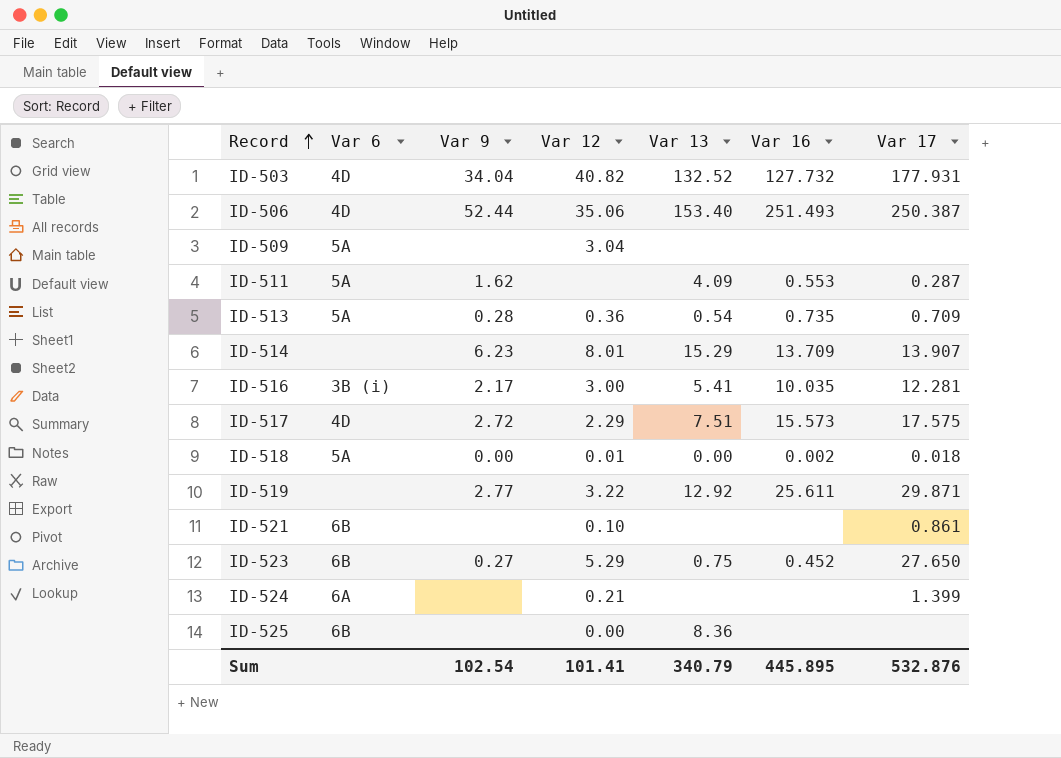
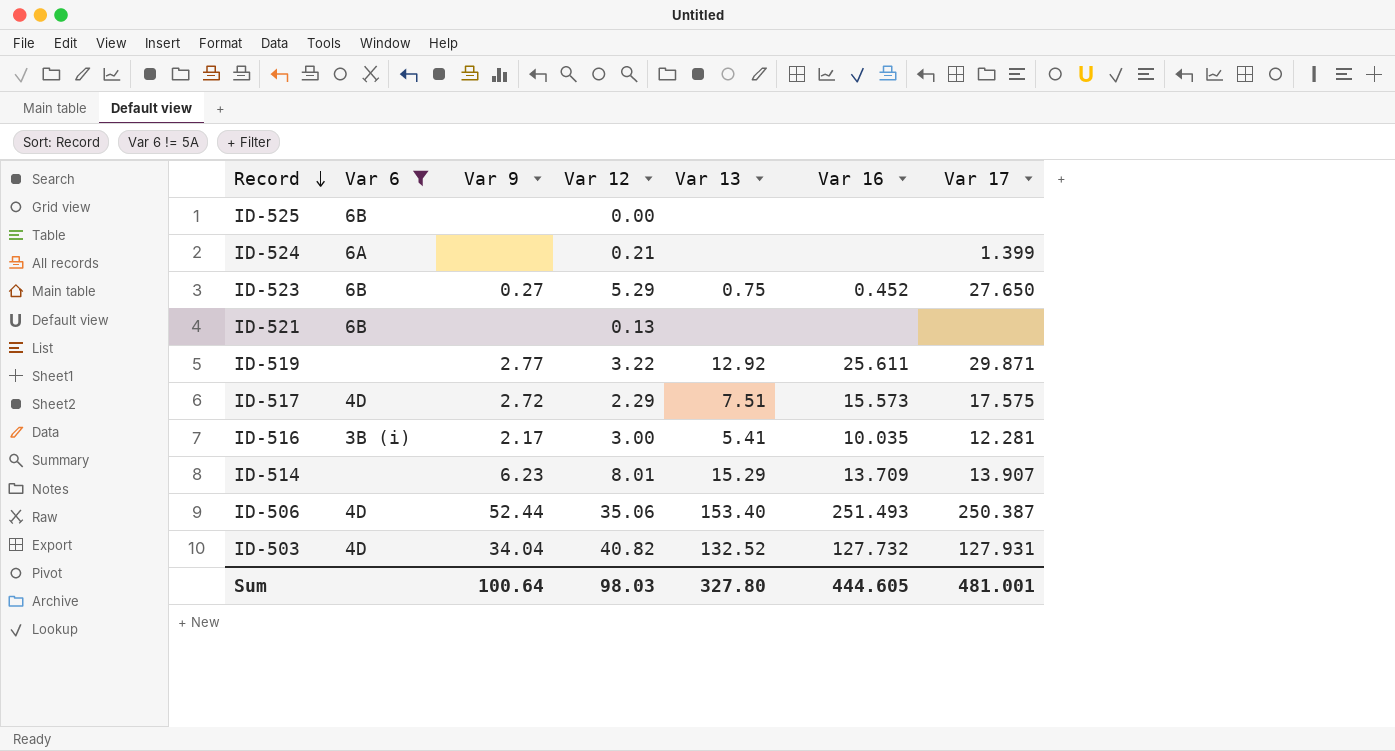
filter: none -> Var 6 != 5A
row order: Record ascending -> Record descending
ID-525 | Var 13: 8.36 -> none
ID-521 | Var 12: 0.10 -> 0.13
ID-521 | Var 17: 0.861 -> none
ID-503 | Var 17: 177.931 -> 127.931
Sum | Var 9: 102.54 -> 100.64
Sum | Var 12: 101.41 -> 98.03
Sum | Var 13: 340.79 -> 327.80
Sum | Var 16: 445.895 -> 444.605
Sum | Var 17: 532.876 -> 481.001

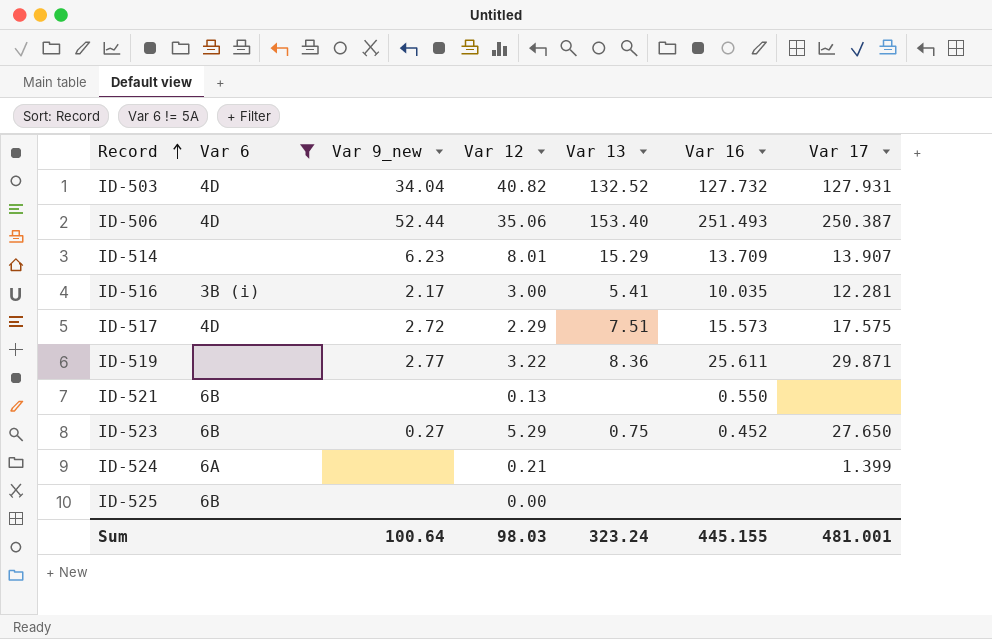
row order: Record descending -> Record ascending
column name: Var 9 -> Var 9_new
ID-519 | Var 13: 12.92 -> 8.36
ID-521 | Var 16: none -> 0.550
Sum | Var 13: 327.80 -> 323.24
Sum | Var 16: 444.605 -> 445.155

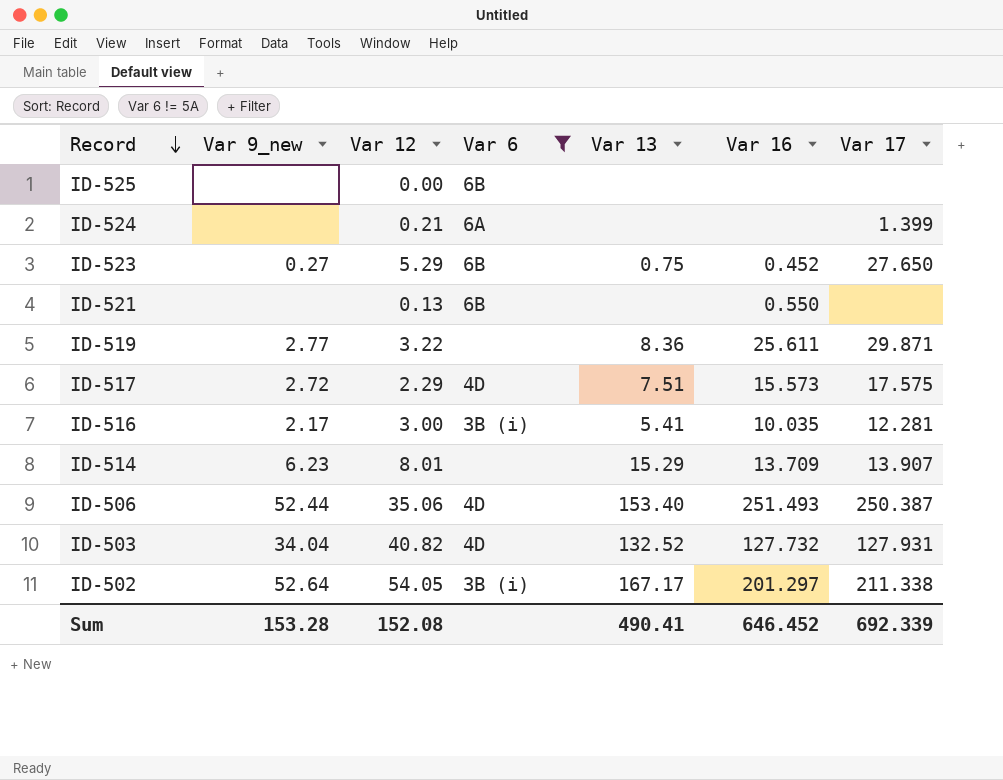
row order: Record ascending -> Record descending
column Var 6 | position: 2 -> 4
row ID-502: none -> 52.64 | 54.05 | 3B (i) | 167.17 | 201.297 | 211.338
Sum | Var 9_new: 100.64 -> 153.28
Sum | Var 12: 98.03 -> 152.08
Sum | Var 13: 323.24 -> 490.41
Sum | Var 16: 445.155 -> 646.452
Sum | Var 17: 481.001 -> 692.339

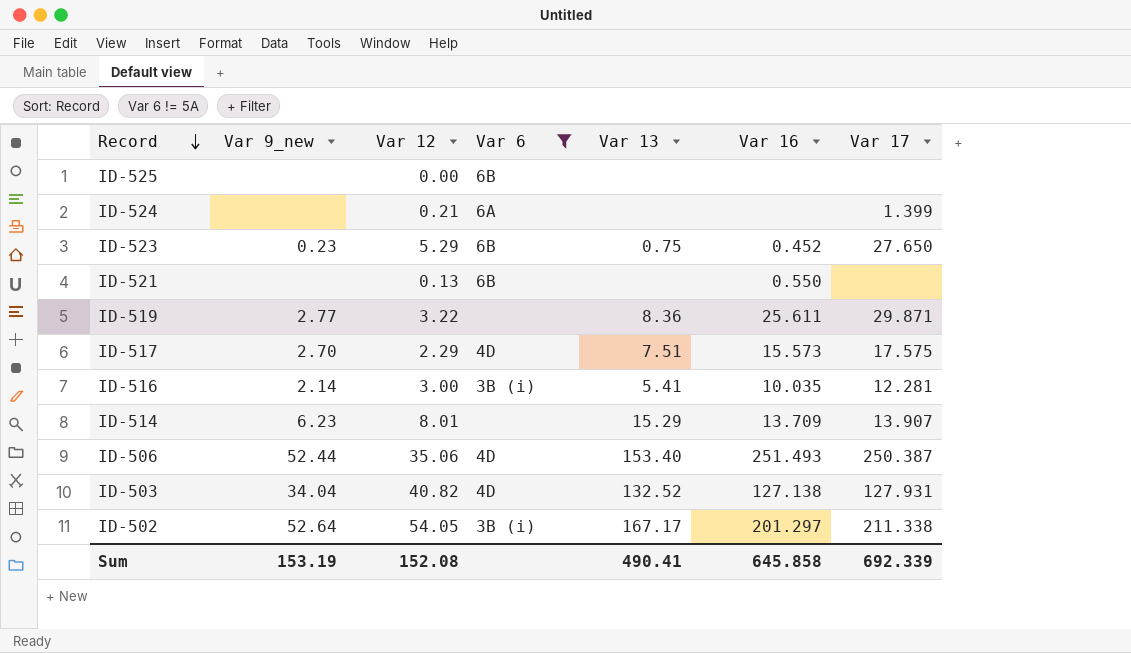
ID-523 | Var 9_new: 0.27 -> 0.23
ID-517 | Var 9_new: 2.72 -> 2.70
ID-516 | Var 9_new: 2.17 -> 2.14
ID-503 | Var 16: 127.732 -> 127.138
Sum | Var 9_new: 153.28 -> 153.19
Sum | Var 16: 646.452 -> 645.858

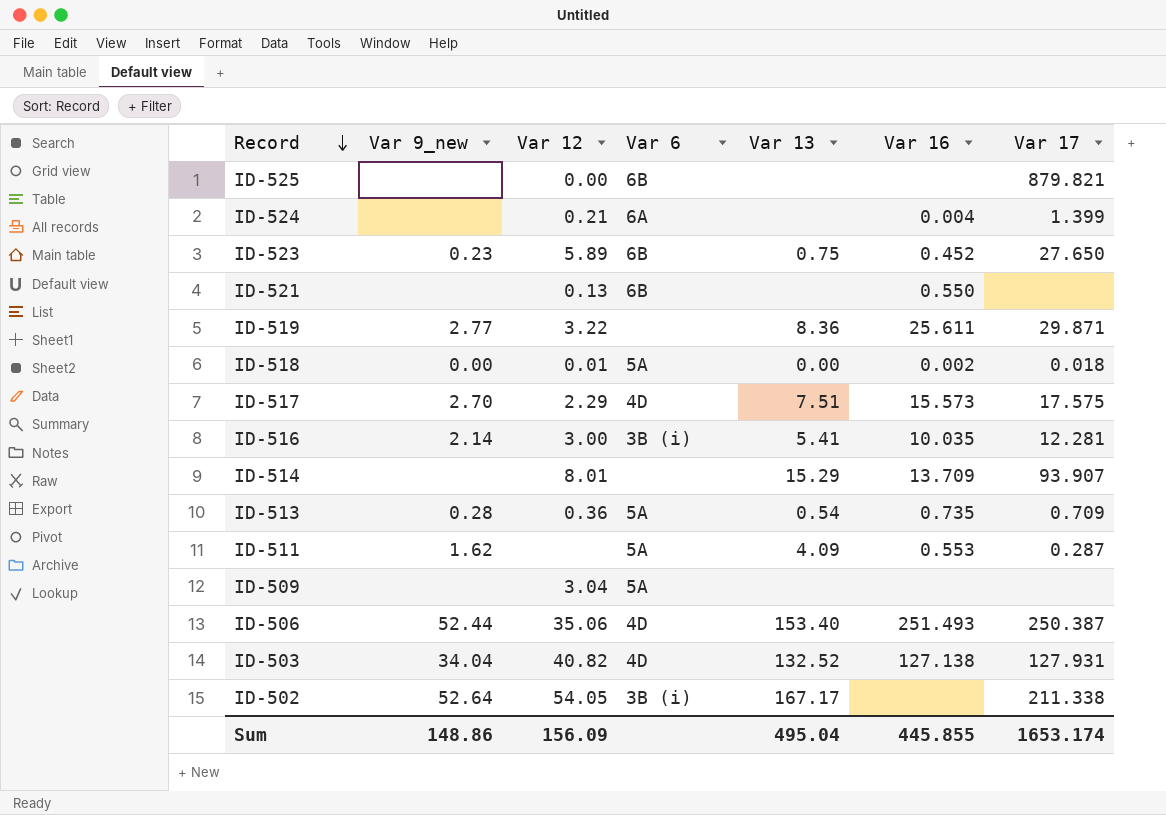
filter: Var 6 != 5A -> none
ID-525 | Var 17: none -> 879.821
ID-524 | Var 16: none -> 0.004
ID-523 | Var 12: 5.29 -> 5.89
ID-514 | Var 9_new: 6.23 -> none
ID-514 | Var 17: 13.907 -> 93.907
ID-502 | Var 16: 201.297 -> none
Sum | Var 9_new: 153.19 -> 148.86
Sum | Var 12: 152.08 -> 156.09
Sum | Var 13: 490.41 -> 495.04
Sum | Var 16: 645.858 -> 445.855
Sum | Var 17: 692.339 -> 1653.174

